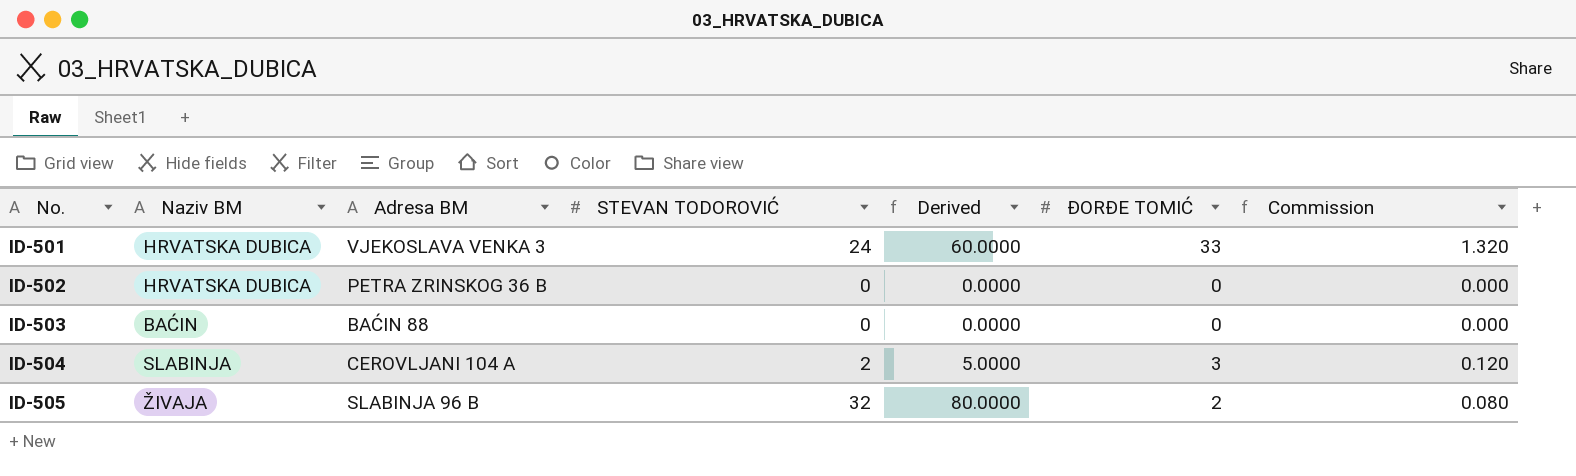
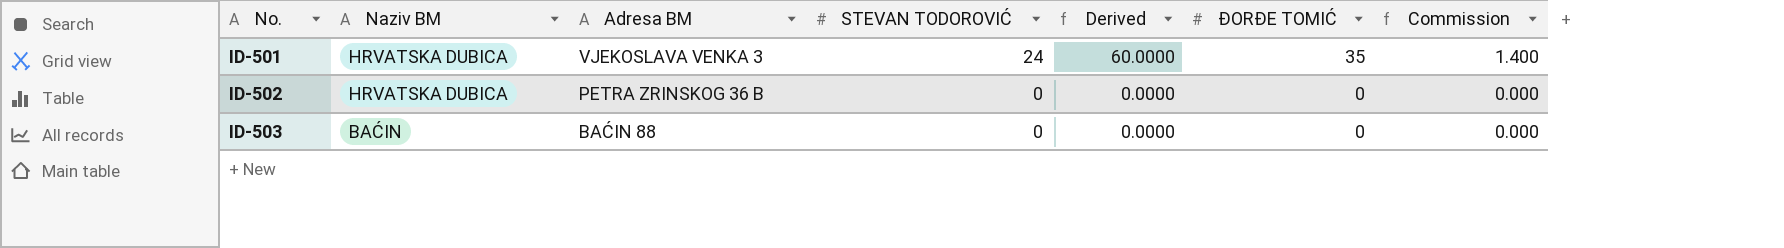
row ID-504: SLABINJA | CEROVLJANI 104 A | 2 | 5.0000 | 3 | 0.120 -> none
row ID-505: ŽIVAJA | SLABINJA 96 B | 32 | 80.0000 | 2 | 0.080 -> none
ID-501 | ĐORĐE TOMIĆ: 33 -> 35
ID-501 | Commission: 1.320 -> 1.400

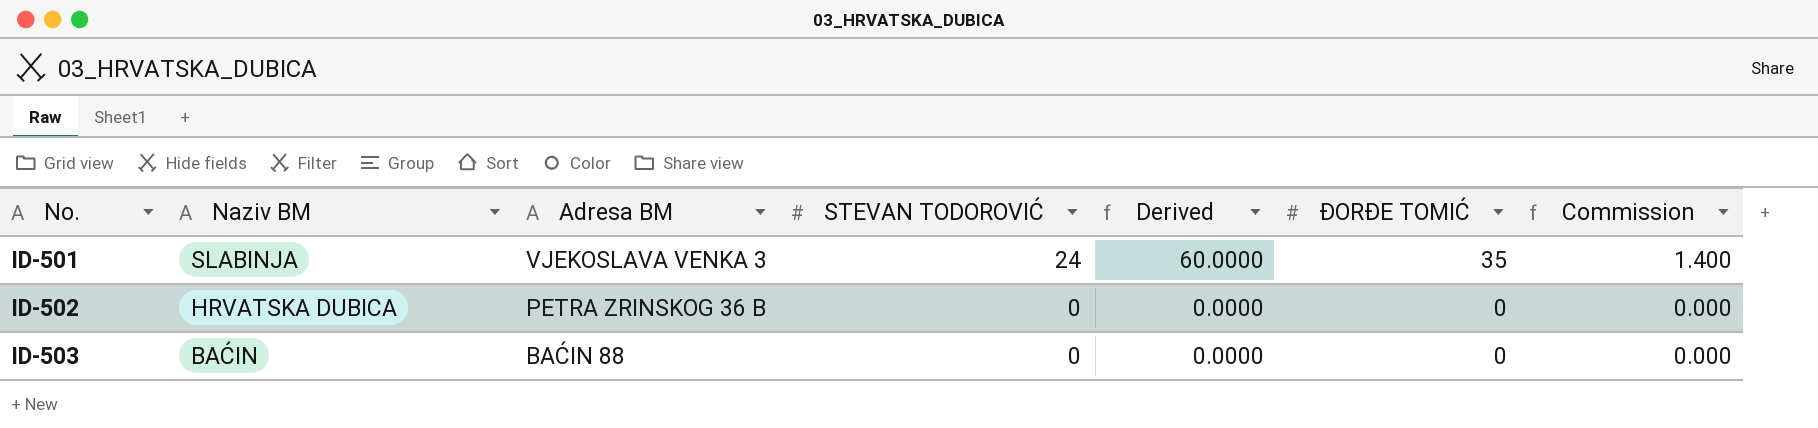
ID-501 | Naziv BM: HRVATSKA DUBICA -> SLABINJA

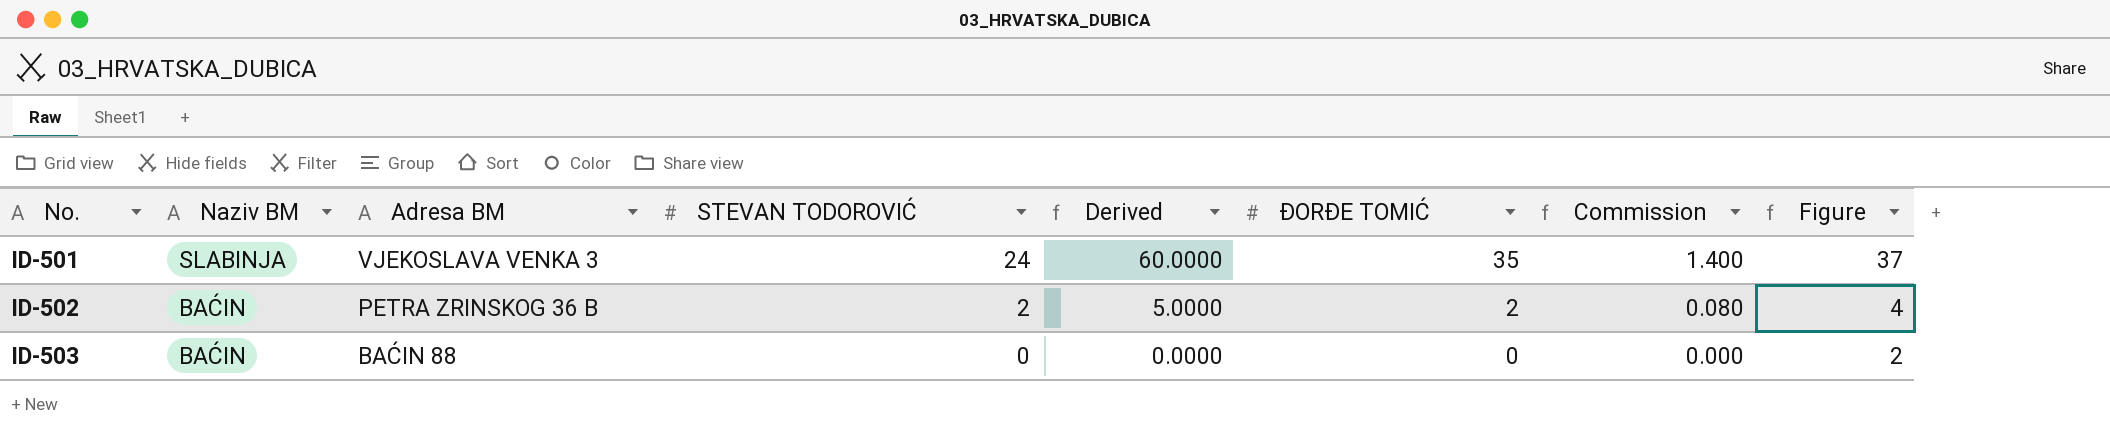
column Figure | formula: none -> [ĐORĐE TOMIĆ] + 2
ID-502 | Naziv BM: HRVATSKA DUBICA -> BAĆIN
ID-502 | STEVAN TODOROVIĆ: 0 -> 2
ID-502 | Derived: 0.0000 -> 5.0000
ID-502 | ĐORĐE TOMIĆ: 0 -> 2
ID-502 | Commission: 0.000 -> 0.080

